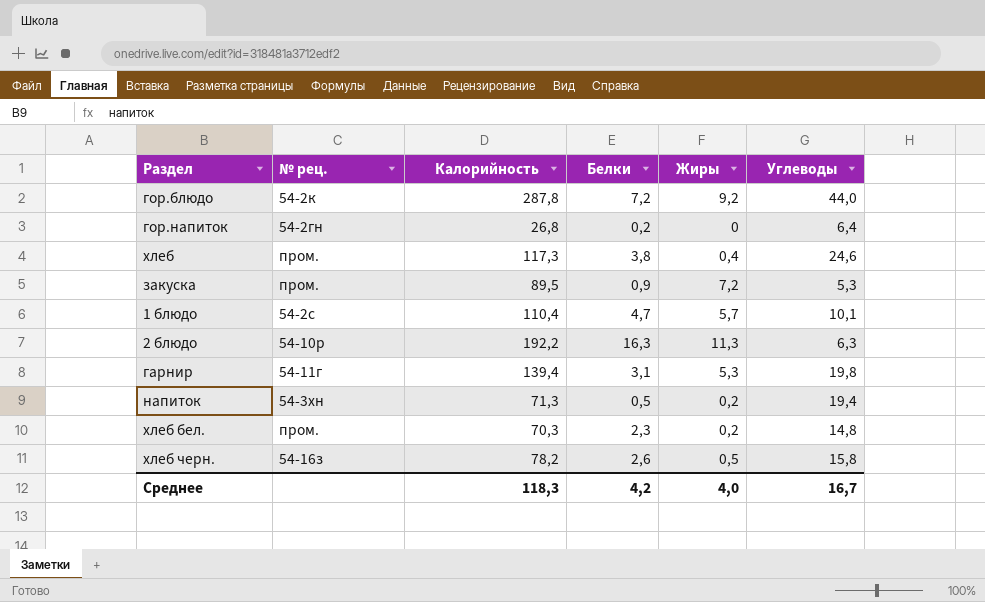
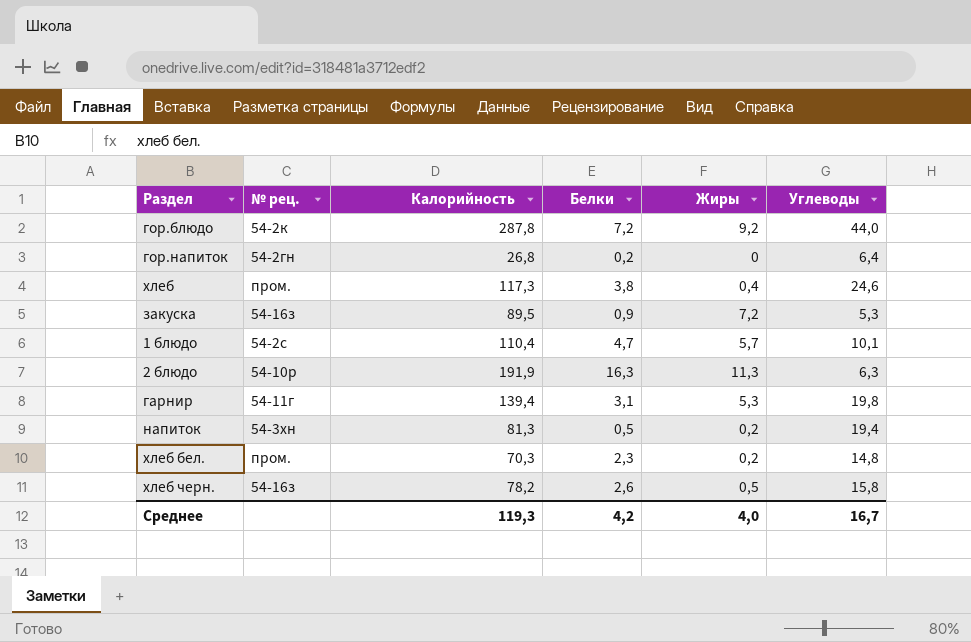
закуска | № рец.: пром. -> 54-16з
2 блюдо | Калорийность: 192,2 -> 191,9
напиток | Калорийность: 71,3 -> 81,3
Среднее | Калорийность: 118,3 -> 119,3

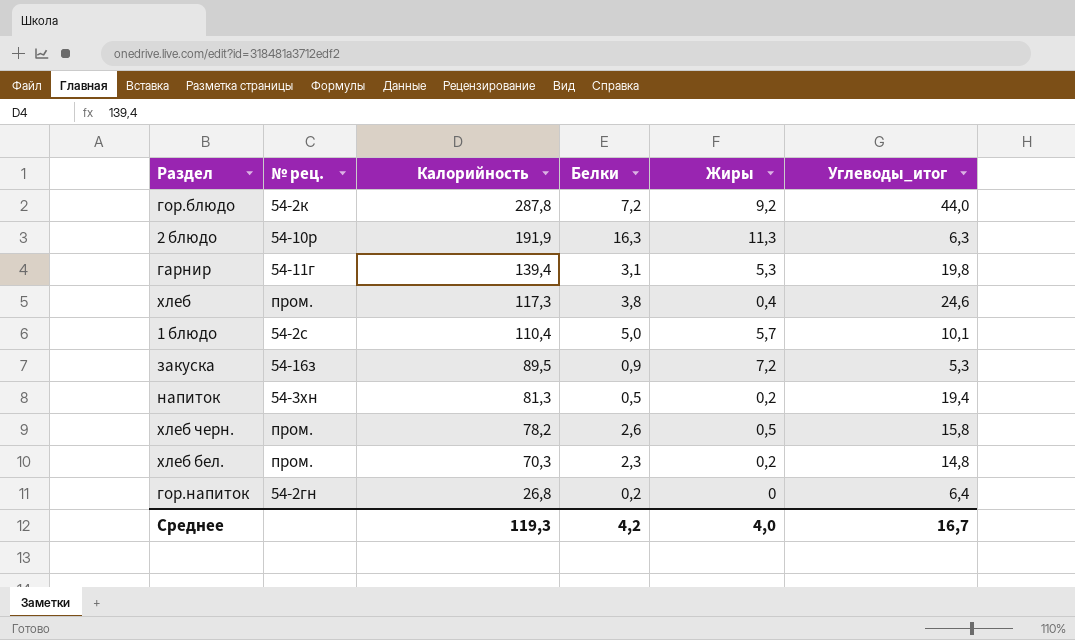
row order: none -> Калорийность descending
column name: Углеводы -> Углеводы_итог
1 блюдо | Белки: 4,7 -> 5,0
хлеб черн. | № рец.: 54-16з -> пром.

